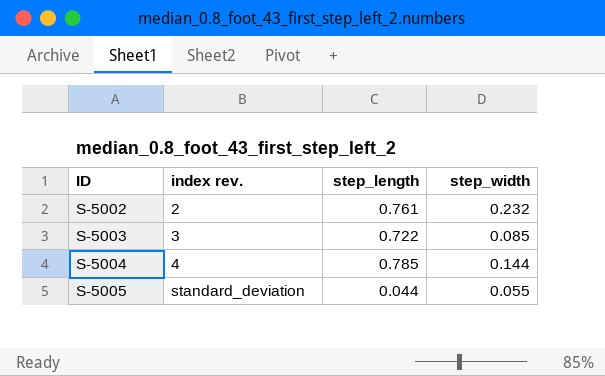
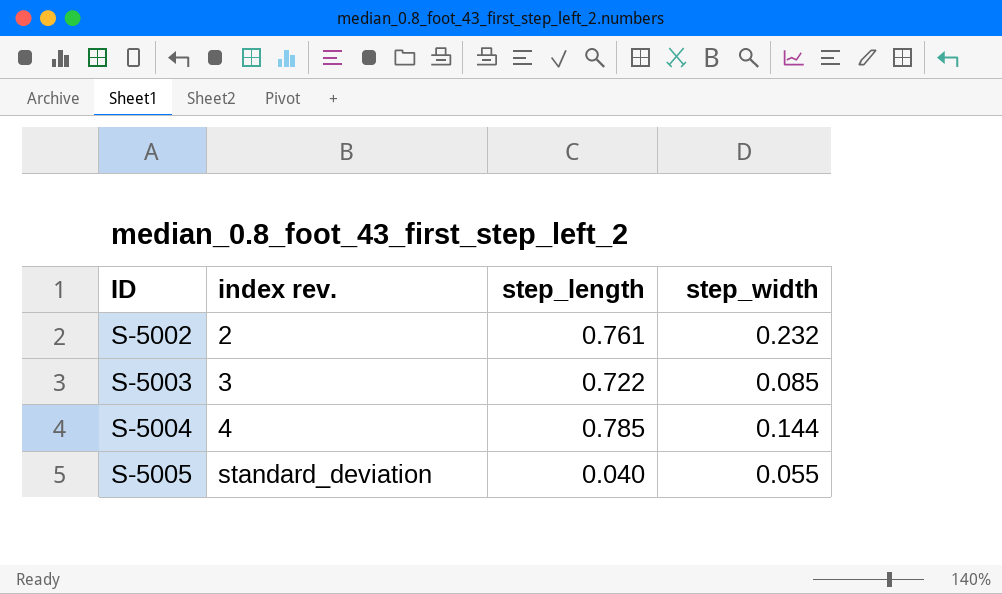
S-5005 | step_length: 0.044 -> 0.040

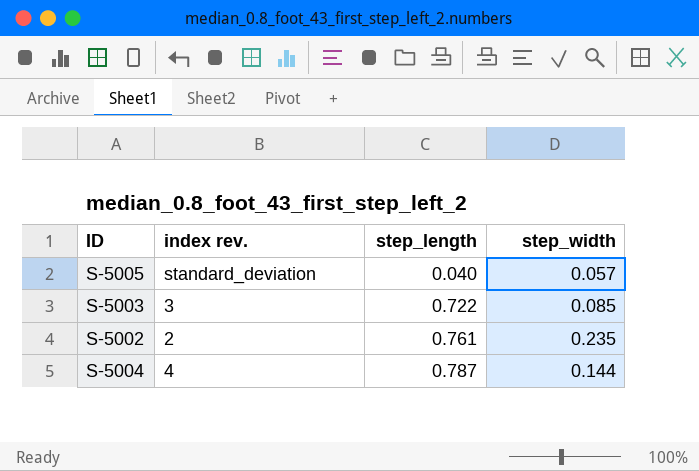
row order: ID ascending -> step_length ascending
S-5005 | step_width: 0.055 -> 0.057
S-5002 | step_width: 0.232 -> 0.235
S-5004 | step_length: 0.785 -> 0.787

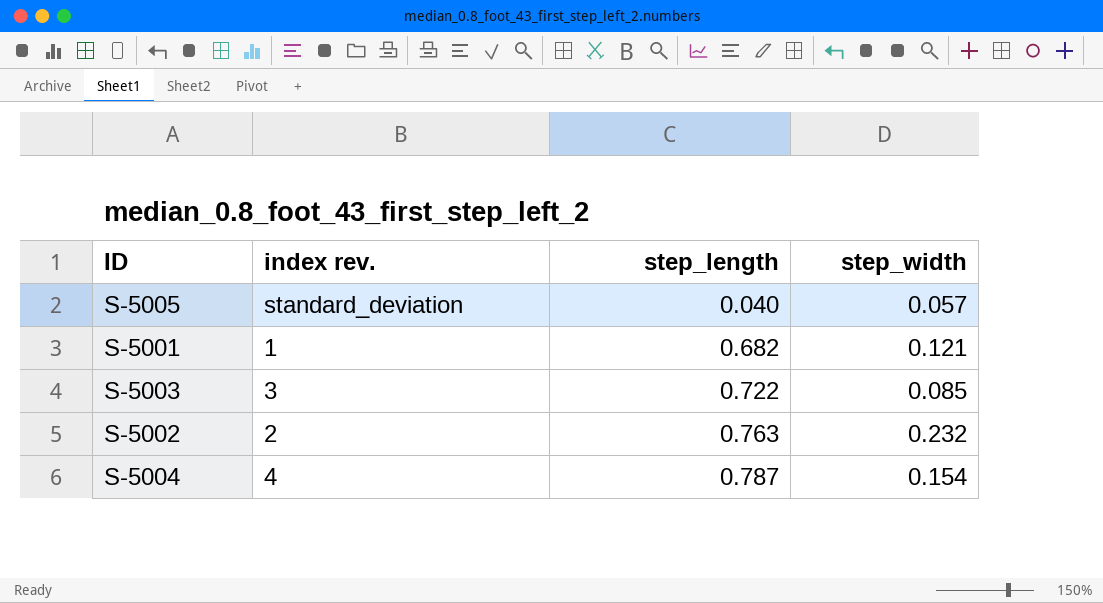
row S-5001: none -> 1 | 0.682 | 0.121
S-5002 | step_length: 0.761 -> 0.763
S-5002 | step_width: 0.235 -> 0.232
S-5004 | step_width: 0.144 -> 0.154

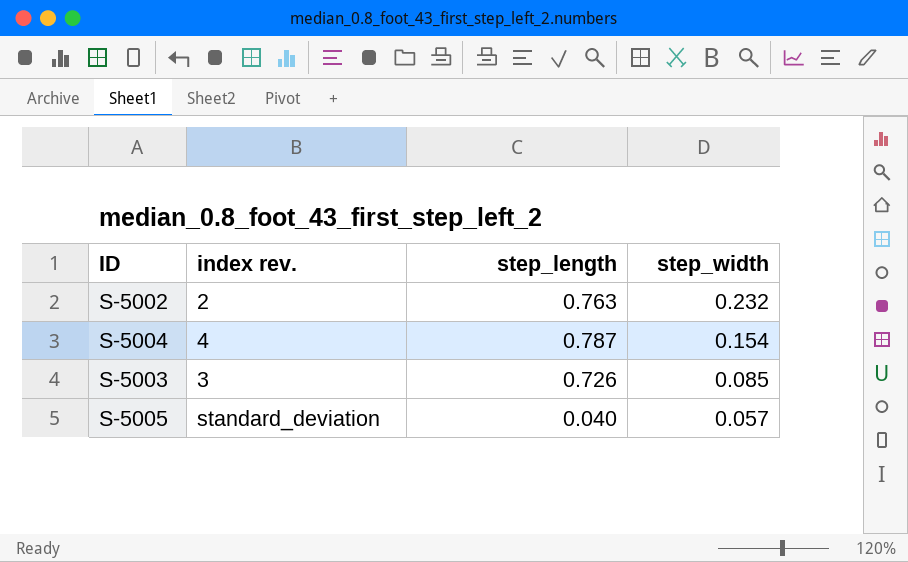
row order: step_length ascending -> step_width descending
row S-5001: 1 | 0.682 | 0.121 -> none
S-5003 | step_length: 0.722 -> 0.726

